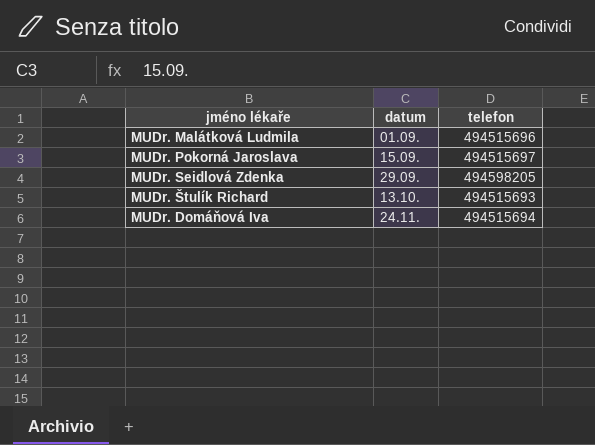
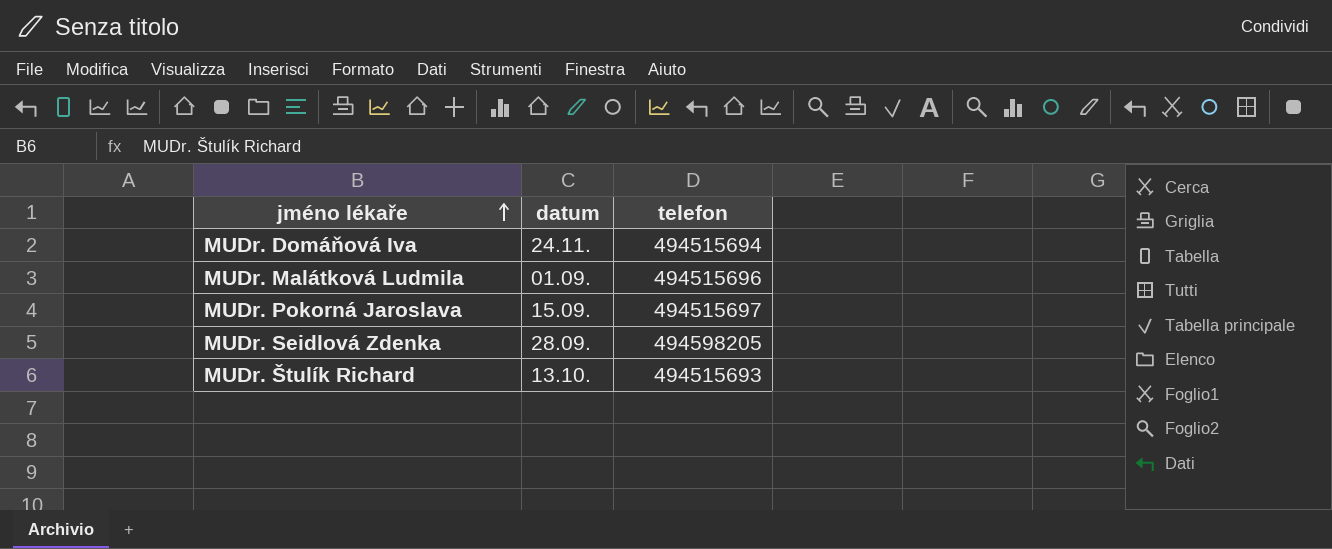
row order: none -> jméno lékaře ascending
MUDr. Seidlová Zdenka | datum: 29.09. -> 28.09.

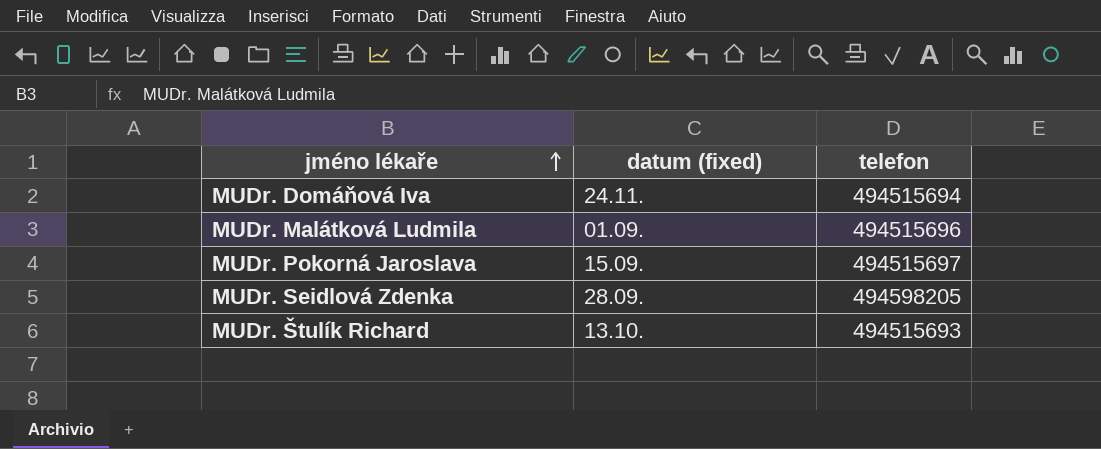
column name: datum -> datum (fixed)

